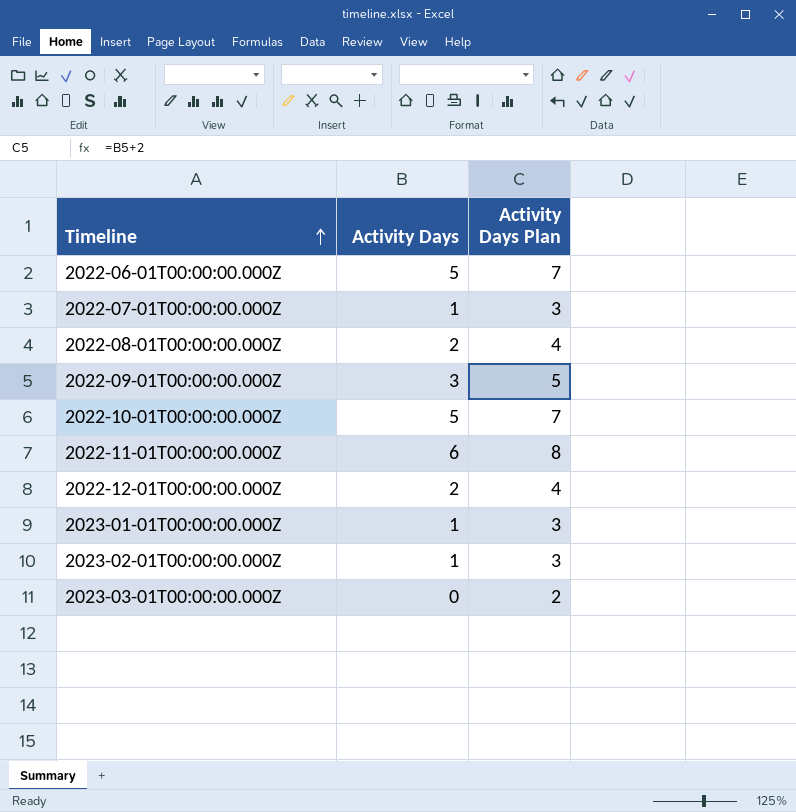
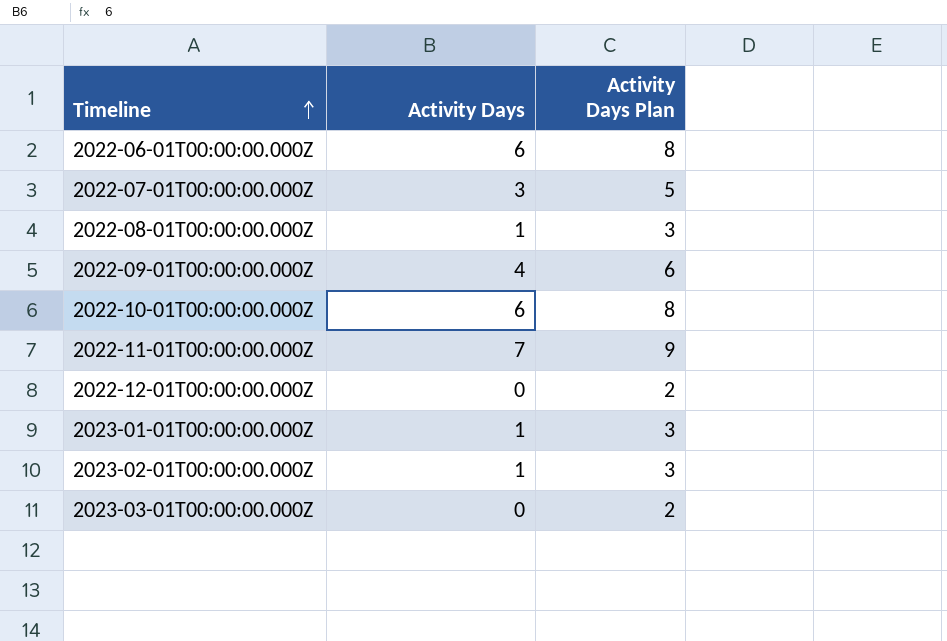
2022-06-01T00:00:00.000Z | Activity Days: 5 -> 6
2022-06-01T00:00:00.000Z | Activity Days Plan: 7 -> 8
2022-07-01T00:00:00.000Z | Activity Days: 1 -> 3
2022-07-01T00:00:00.000Z | Activity Days Plan: 3 -> 5
2022-08-01T00:00:00.000Z | Activity Days: 2 -> 1
2022-08-01T00:00:00.000Z | Activity Days Plan: 4 -> 3
2022-09-01T00:00:00.000Z | Activity Days: 3 -> 4
2022-09-01T00:00:00.000Z | Activity Days Plan: 5 -> 6
2022-10-01T00:00:00.000Z | Activity Days: 5 -> 6
2022-10-01T00:00:00.000Z | Activity Days Plan: 7 -> 8
2022-11-01T00:00:00.000Z | Activity Days: 6 -> 7
2022-11-01T00:00:00.000Z | Activity Days Plan: 8 -> 9
2022-12-01T00:00:00.000Z | Activity Days: 2 -> 0
2022-12-01T00:00:00.000Z | Activity Days Plan: 4 -> 2

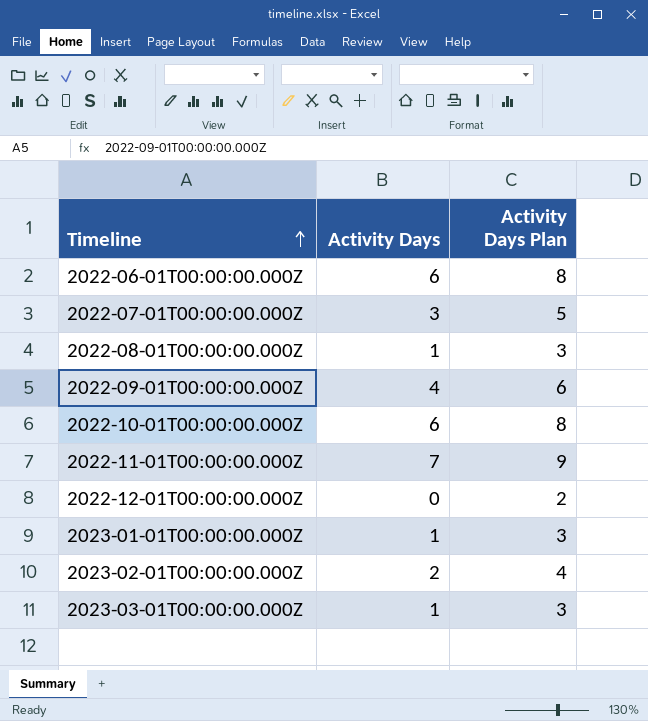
2023-02-01T00:00:00.000Z | Activity Days: 1 -> 2
2023-02-01T00:00:00.000Z | Activity Days Plan: 3 -> 4
2023-03-01T00:00:00.000Z | Activity Days: 0 -> 1
2023-03-01T00:00:00.000Z | Activity Days Plan: 2 -> 3

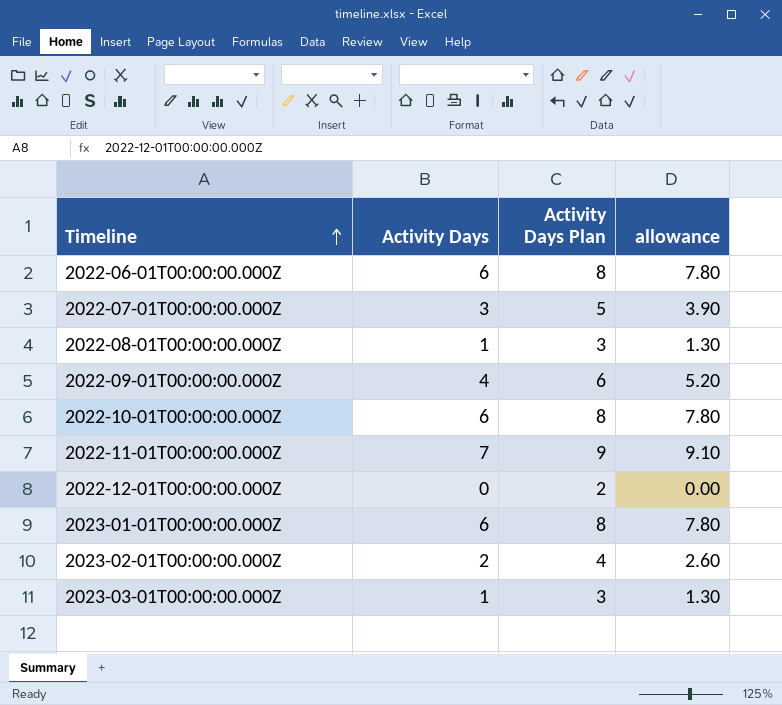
column allowance | formula: none -> [Activity Days] * 1.3
2023-01-01T00:00:00.000Z | Activity Days: 1 -> 6
2023-01-01T00:00:00.000Z | Activity Days Plan: 3 -> 8

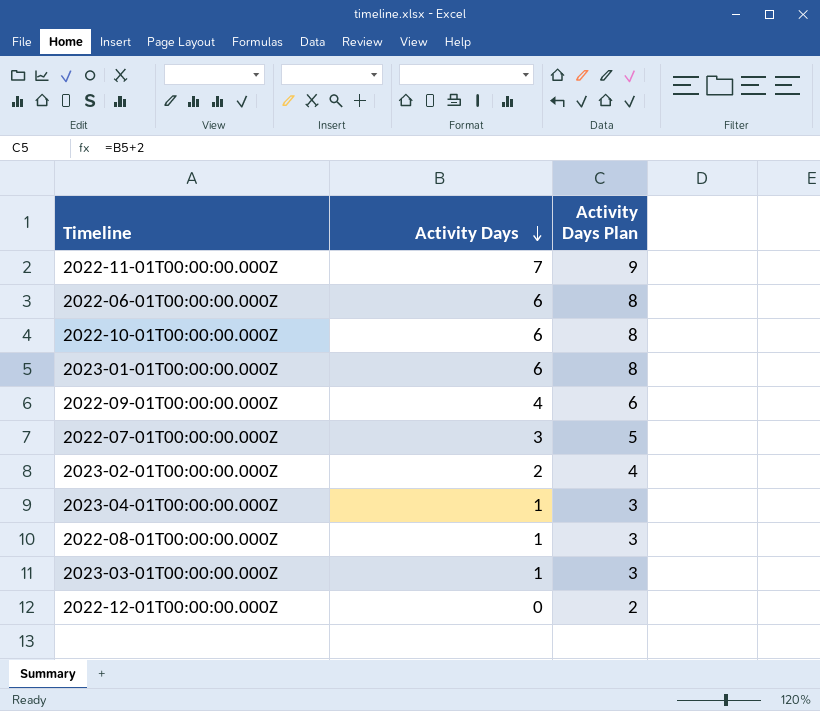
row order: Timeline ascending -> Activity Days descending
column allowance | formula: [Activity Days] * 1.3 -> none
row 2023-04-01T00:00:00.000Z: none -> 1 | 3

